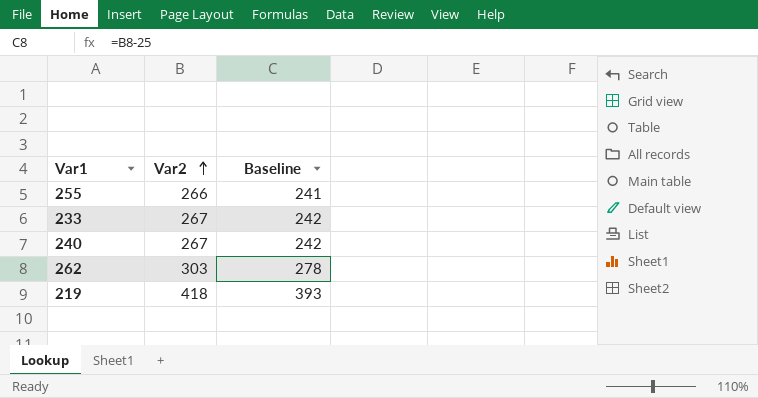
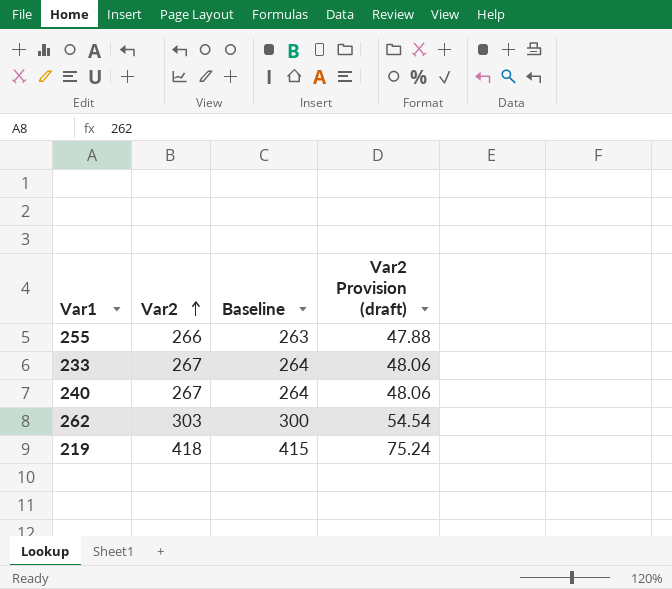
column Baseline | formula: [Var2] - 25 -> [Var2] - 3
column Var2 Provision (draft) | formula: none -> [Var2] * 0.18

